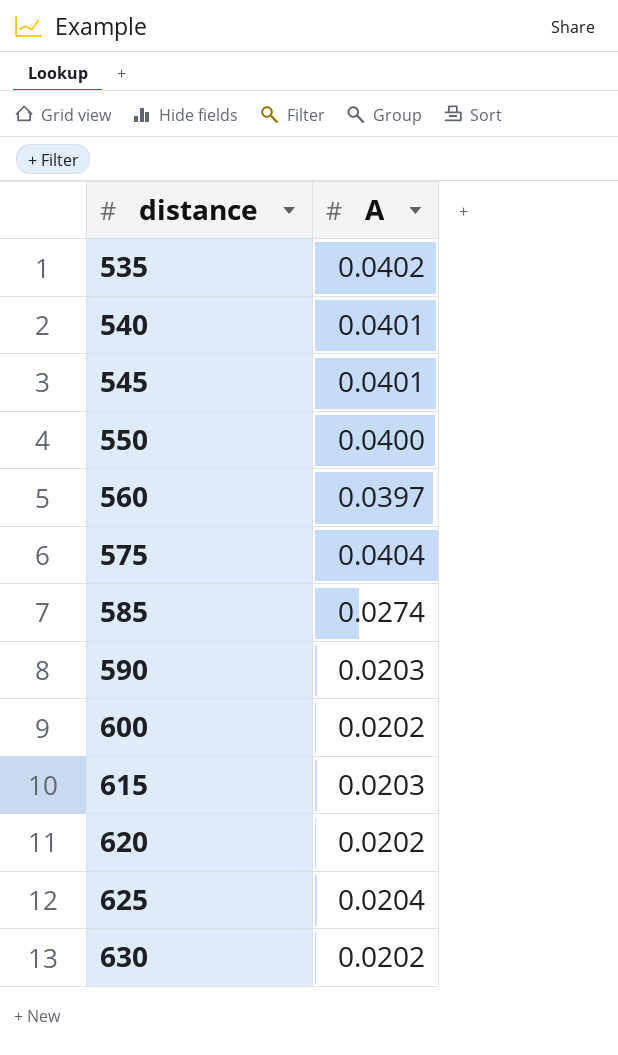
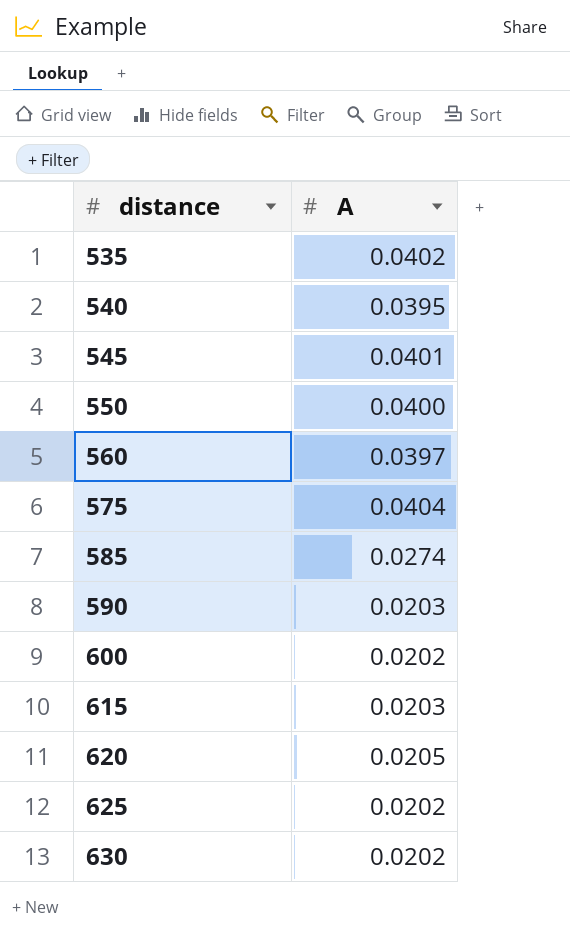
540 | A: 0.0401 -> 0.0395
620 | A: 0.0202 -> 0.0205
625 | A: 0.0204 -> 0.0202

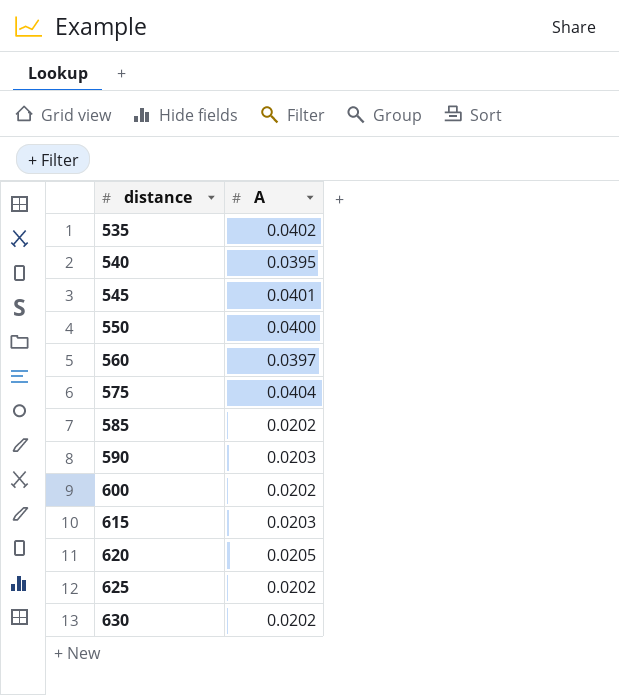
585 | A: 0.0274 -> 0.0202

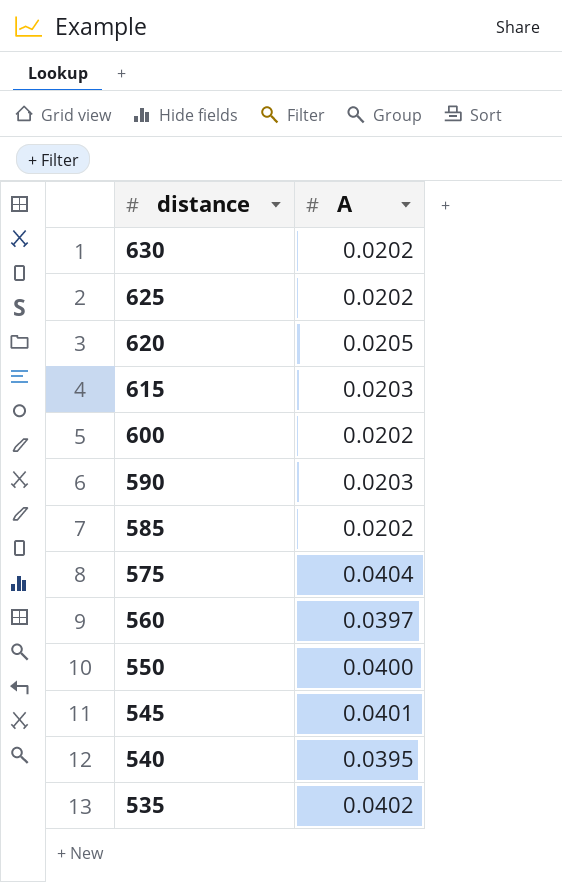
row order: distance ascending -> distance descending

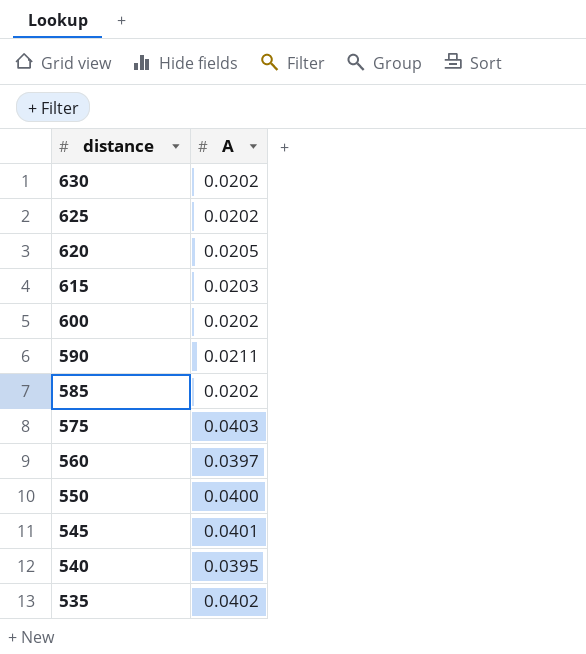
590 | A: 0.0203 -> 0.0211
575 | A: 0.0404 -> 0.0403

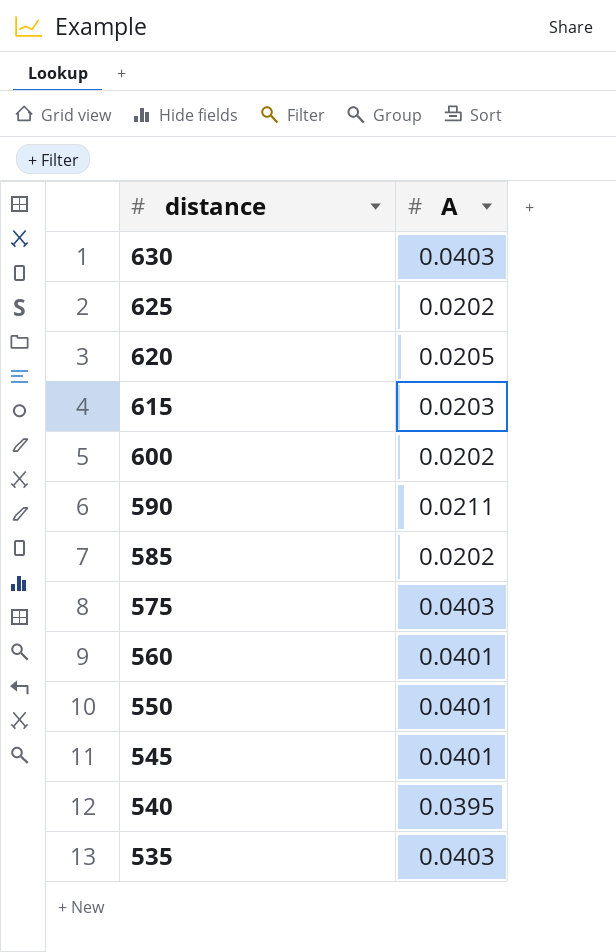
630 | A: 0.0202 -> 0.0403
560 | A: 0.0397 -> 0.0401
550 | A: 0.0400 -> 0.0401
535 | A: 0.0402 -> 0.0403

